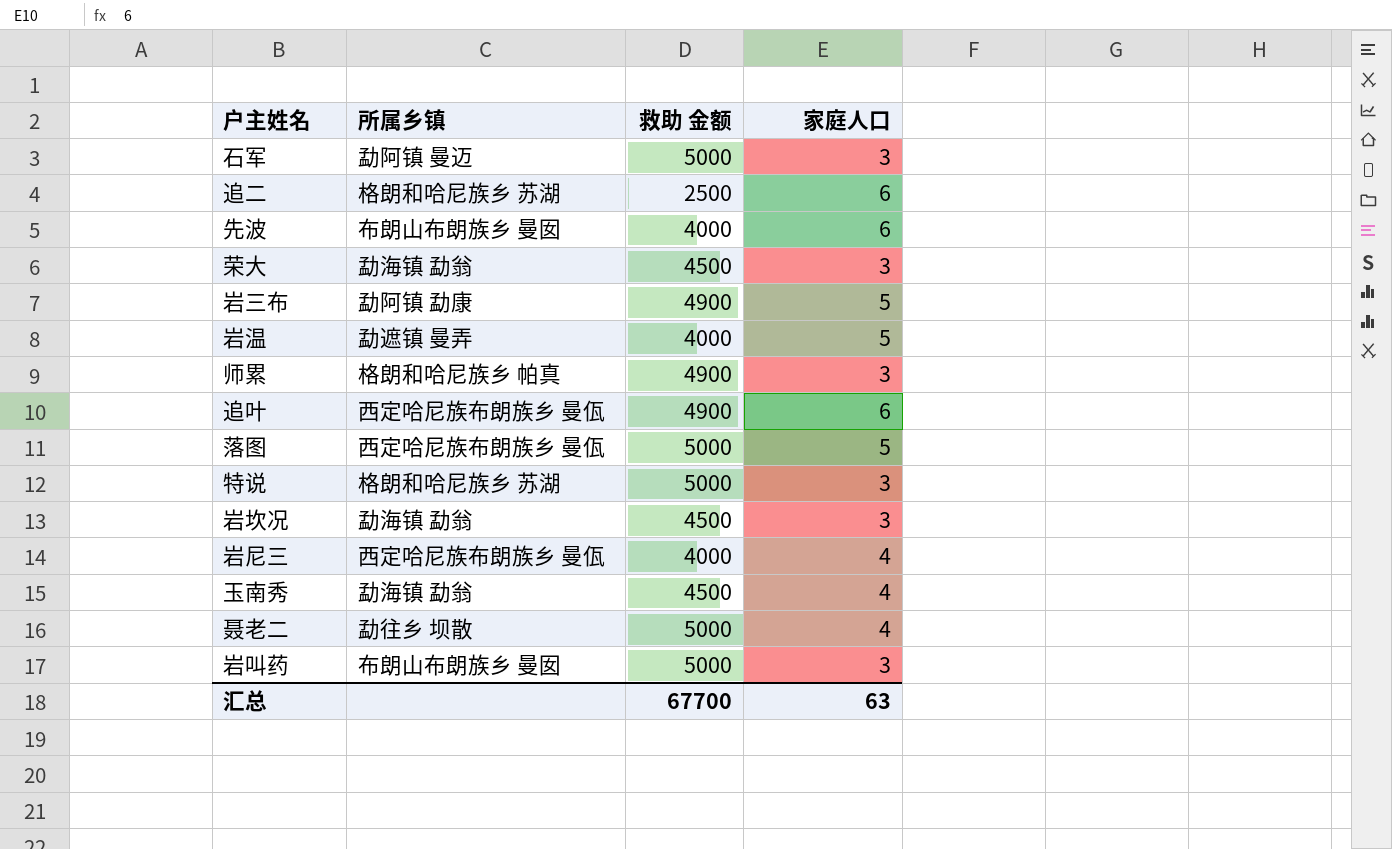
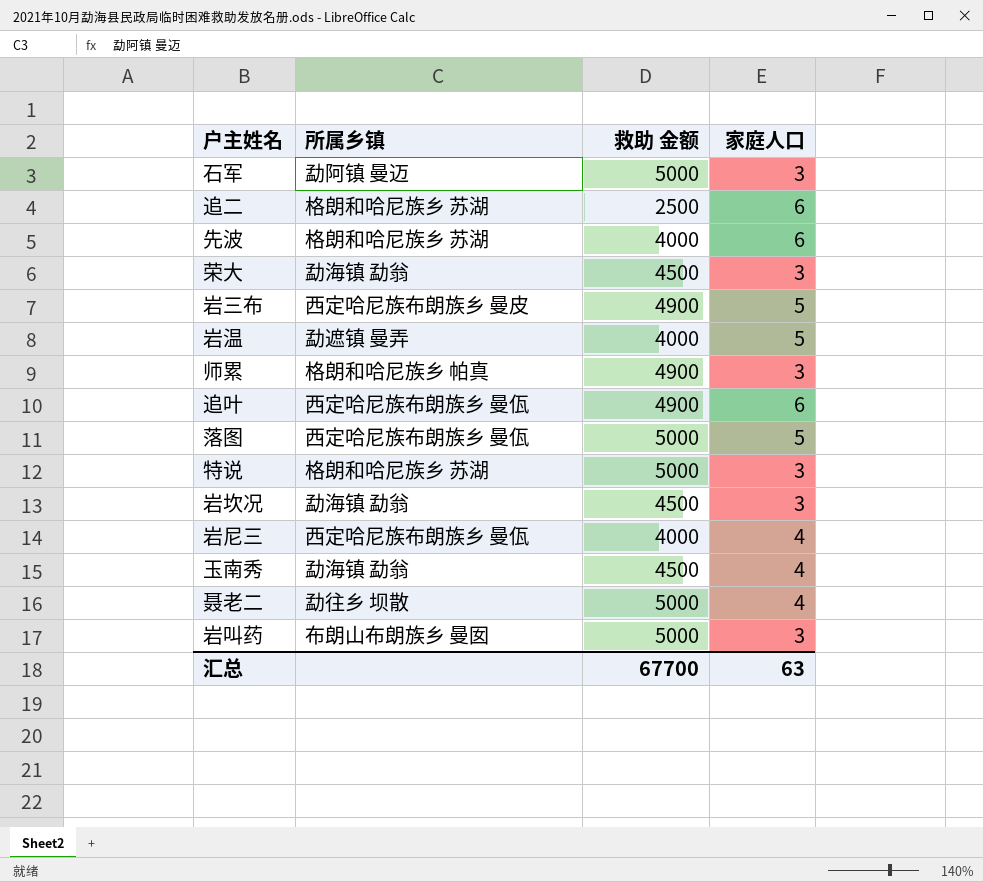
先波 | 所属乡镇: 布朗山布朗族乡 曼囡 -> 格朗和哈尼族乡 苏湖
岩三布 | 所属乡镇: 勐阿镇 勐康 -> 西定哈尼族布朗族乡 曼皮

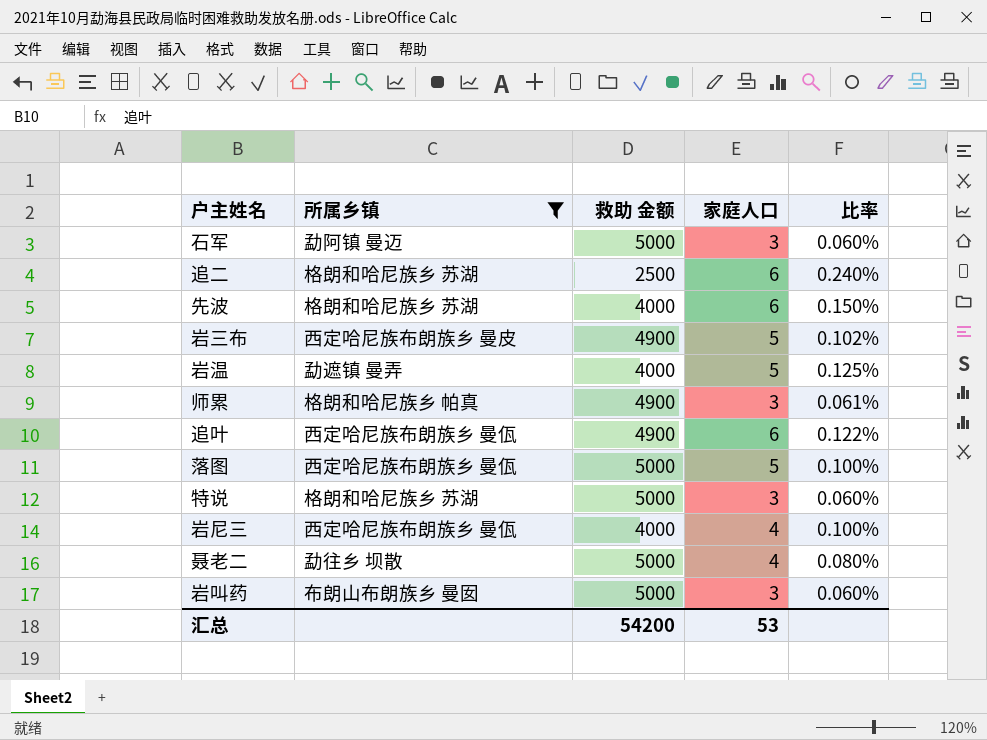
filter: none -> 所属乡镇 != 勐海镇 勐翁
column 比率 | formula: none -> [家庭人口] / [救助 金额]
汇总 | 救助 金额: 67700 -> 54200
汇总 | 家庭人口: 63 -> 53

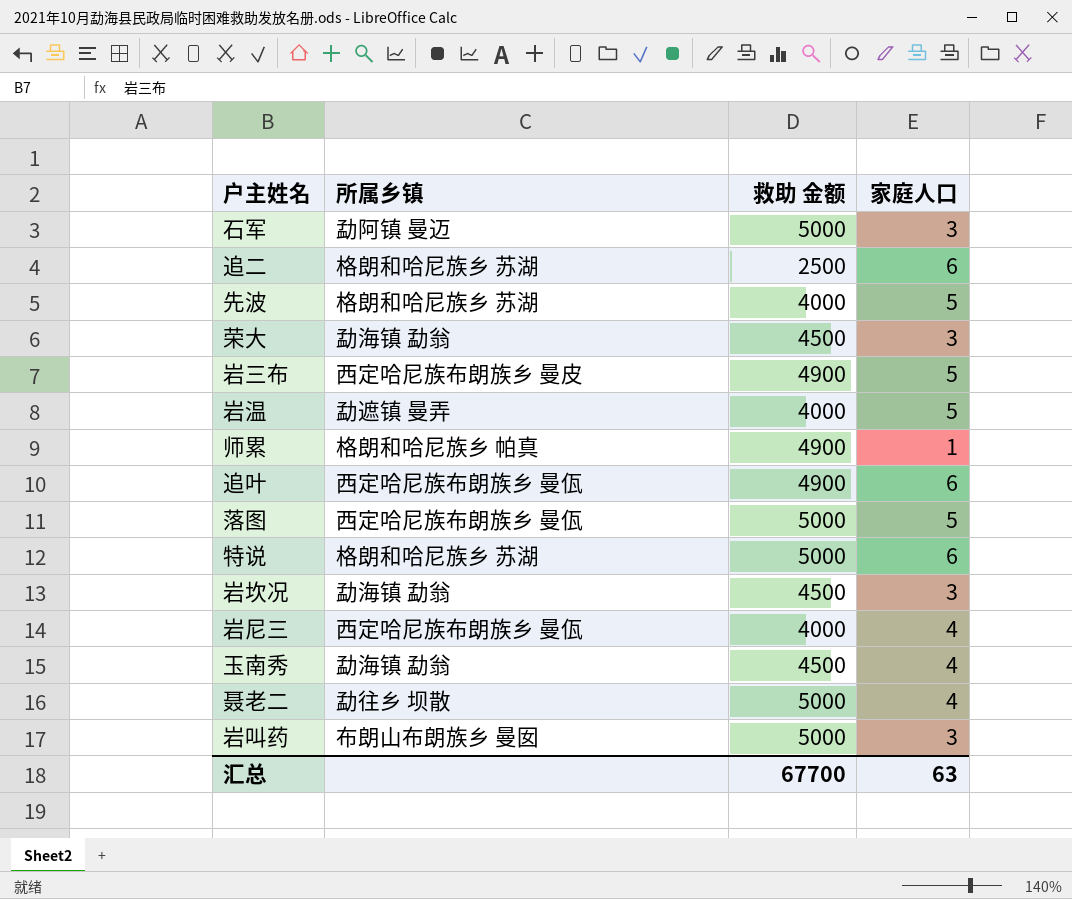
filter: 所属乡镇 != 勐海镇 勐翁 -> none
column 比率 | formula: [家庭人口] / [救助 金额] -> none
先波 | 家庭人口: 6 -> 5
师累 | 家庭人口: 3 -> 1
特说 | 家庭人口: 3 -> 6
汇总 | 救助 金额: 54200 -> 67700
汇总 | 家庭人口: 53 -> 63

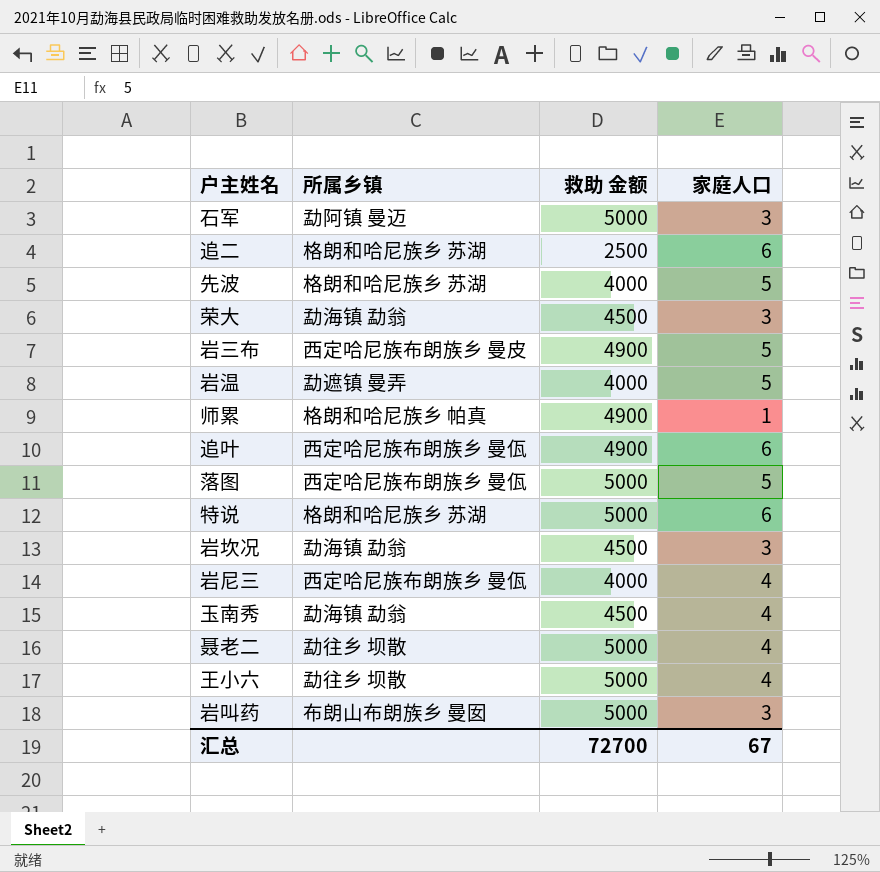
row 王小六: none -> 勐往乡 坝散 | 5000 | 4
汇总 | 救助 金额: 67700 -> 72700
汇总 | 家庭人口: 63 -> 67

